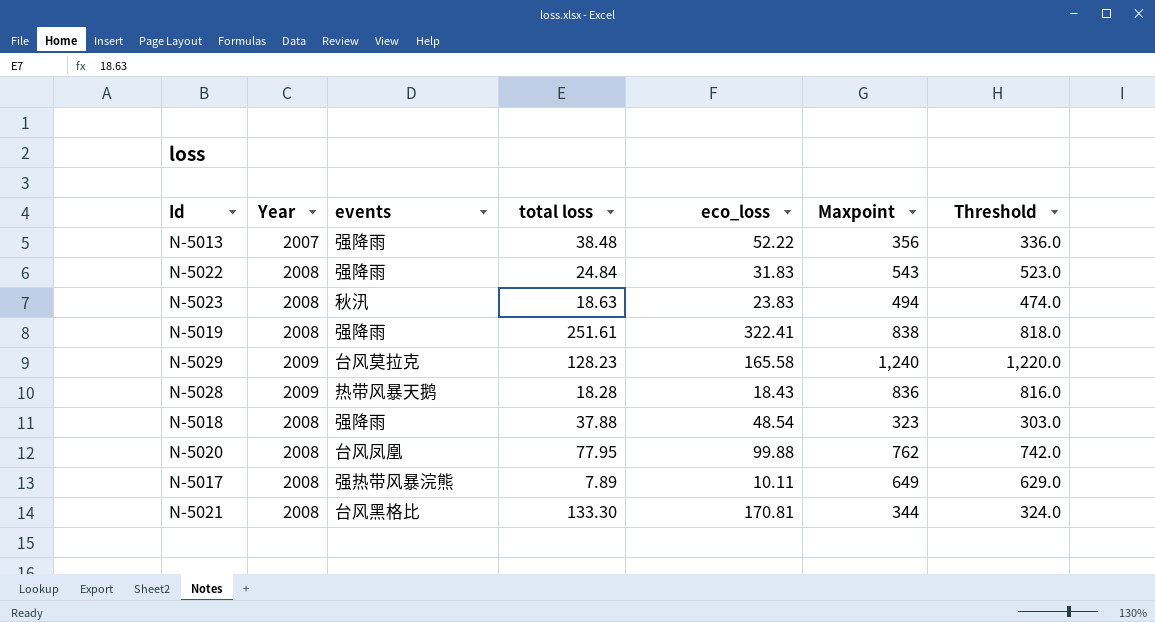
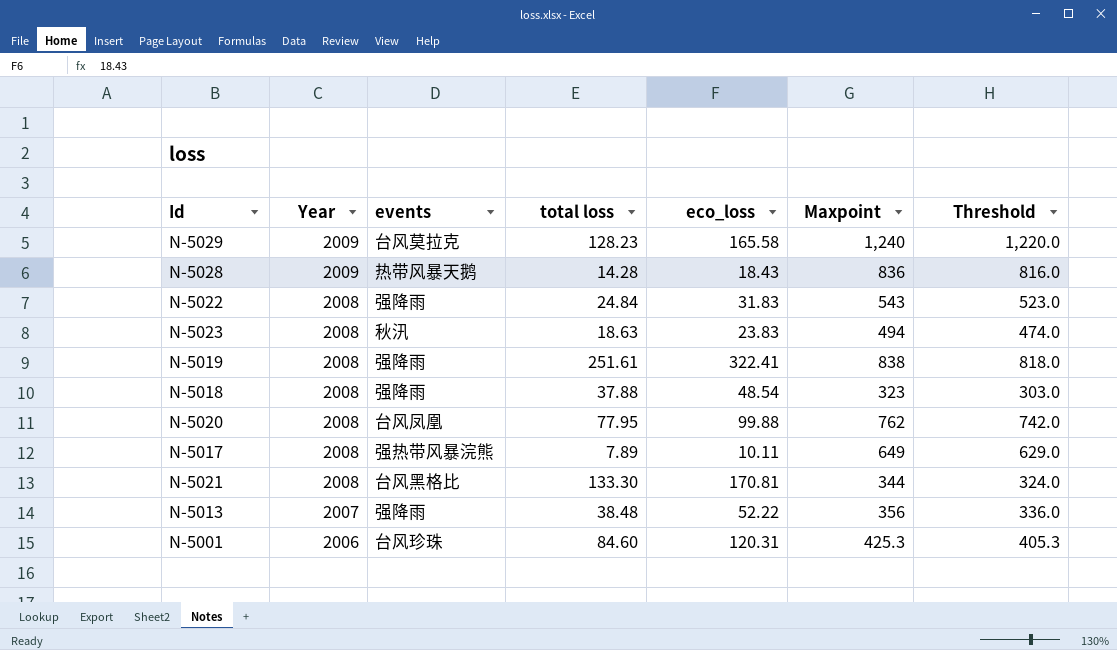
row order: none -> Year descending
N-5028 | total loss: 18.28 -> 14.28
row N-5001: none -> 2006 | 台风珍珠 | 84.60 | 120.31 | 425.3 | 405.3

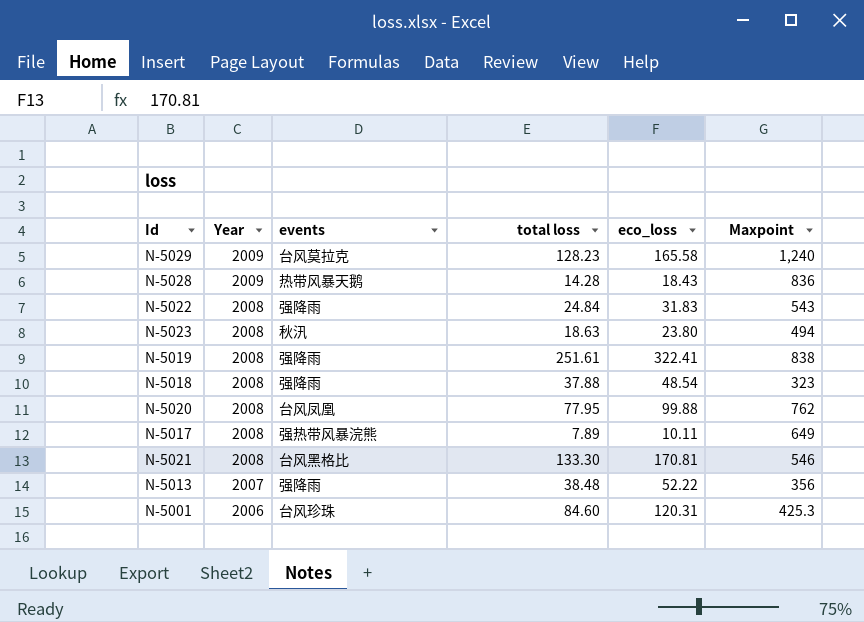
column Threshold | formula: [Maxpoint] - 20 -> none
N-5023 | eco_loss: 23.83 -> 23.80
N-5021 | Maxpoint: 344 -> 546

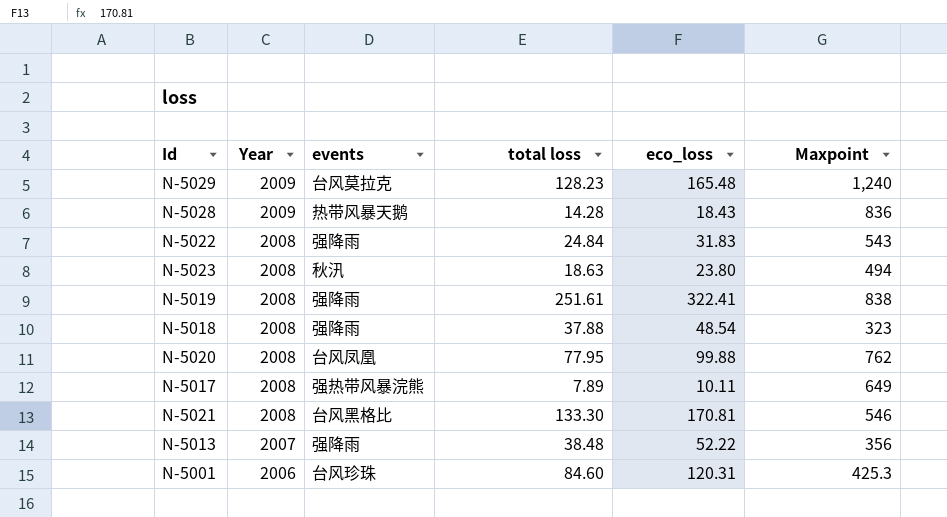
N-5029 | eco_loss: 165.58 -> 165.48

